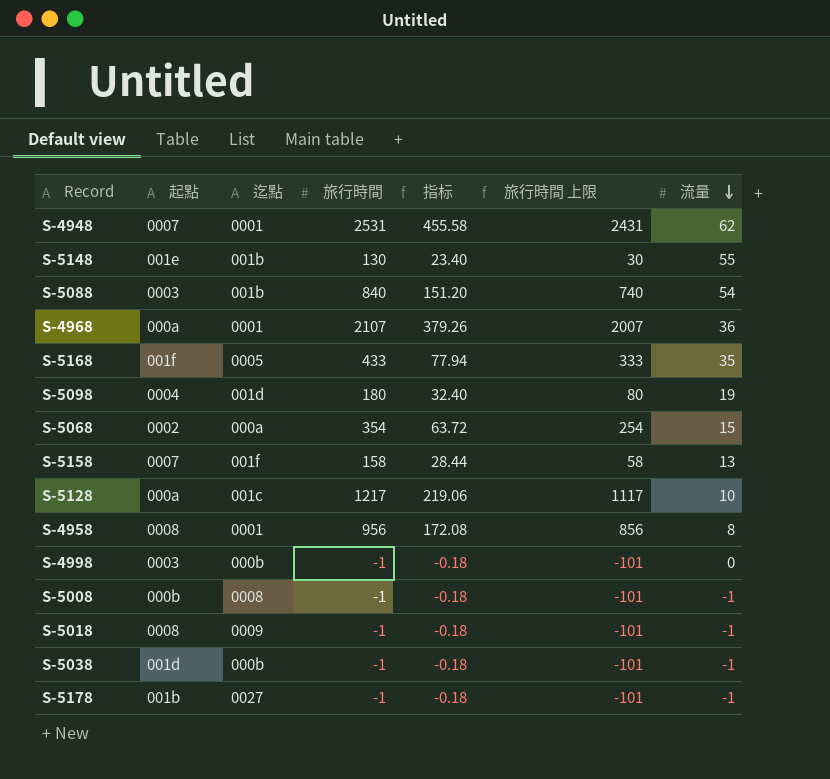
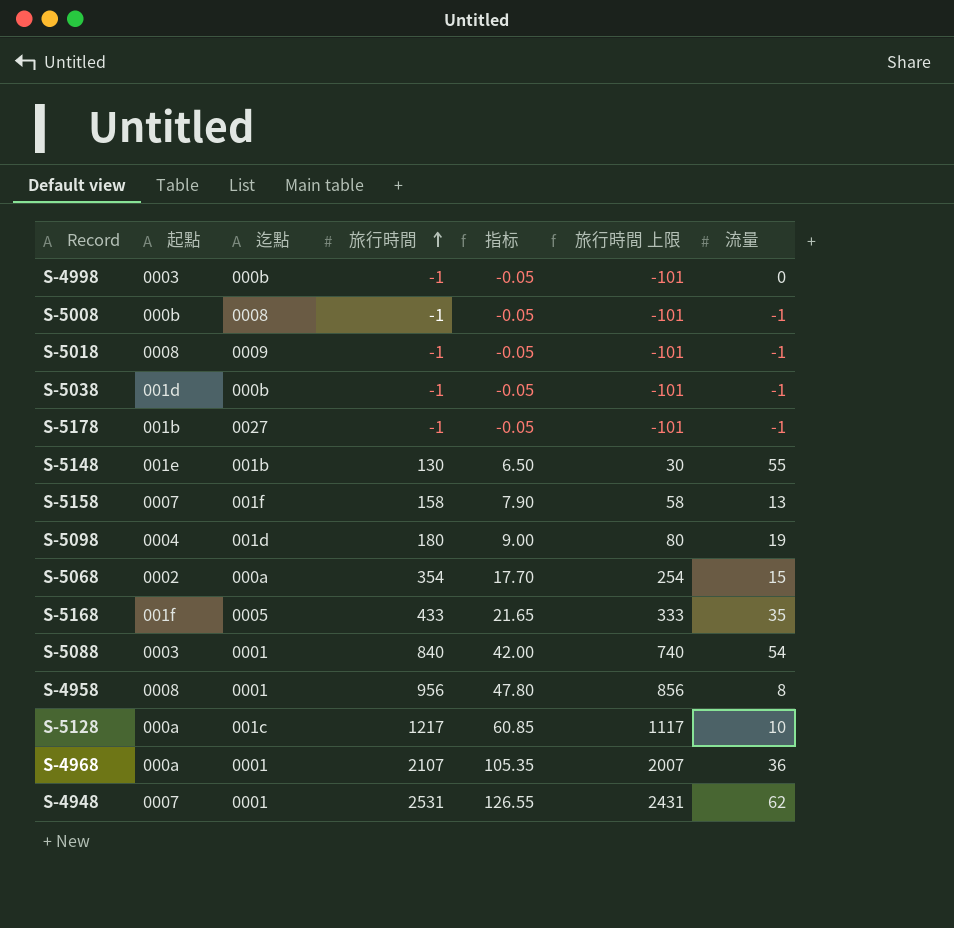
row order: 流量 descending -> 旅行時間 ascending
column 指标 | formula: [旅行時間] * 0.18 -> [旅行時間] * 0.05
S-5088 | 迄點: 001b -> 0001

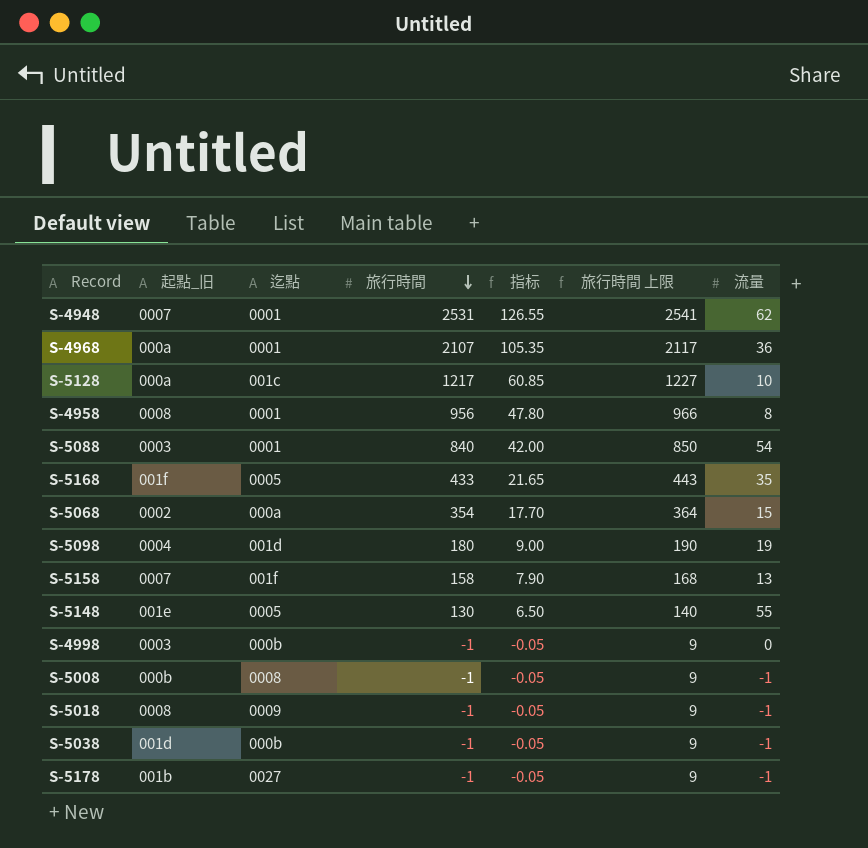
row order: 旅行時間 ascending -> 旅行時間 descending
column name: 起點 -> 起點_旧
column 旅行時間 上限 | formula: [旅行時間] - 100 -> [旅行時間] + 10
S-5148 | 迄點: 001b -> 0005

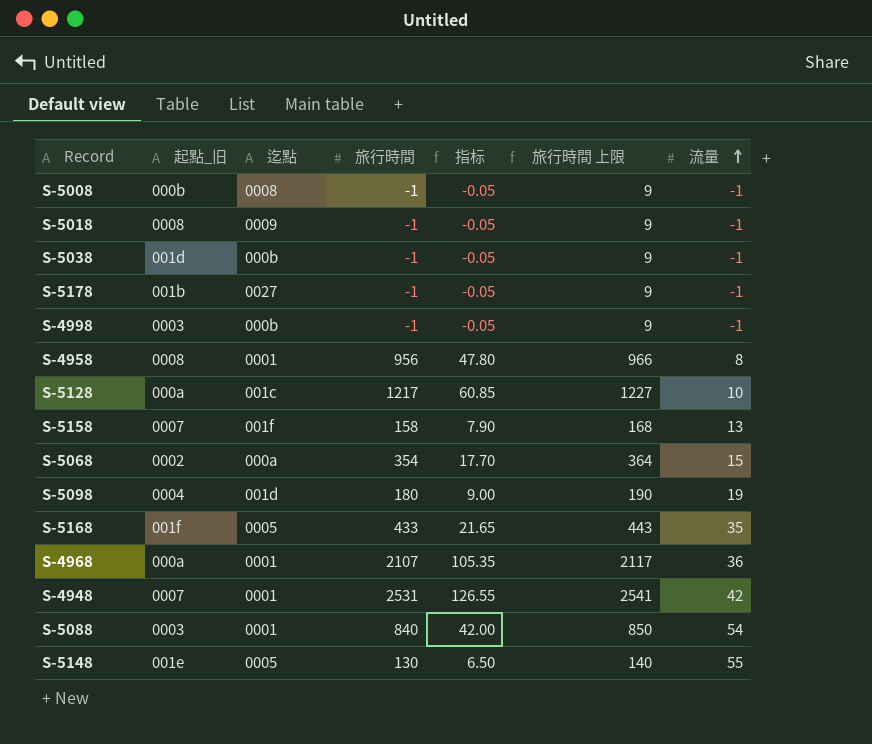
row order: 旅行時間 descending -> 流量 ascending
S-4998 | 流量: 0 -> -1
S-4948 | 流量: 62 -> 42

